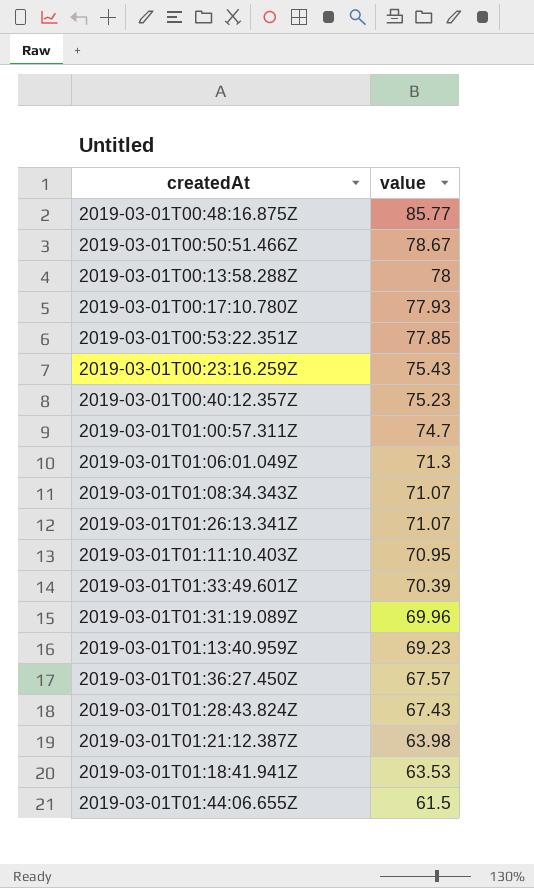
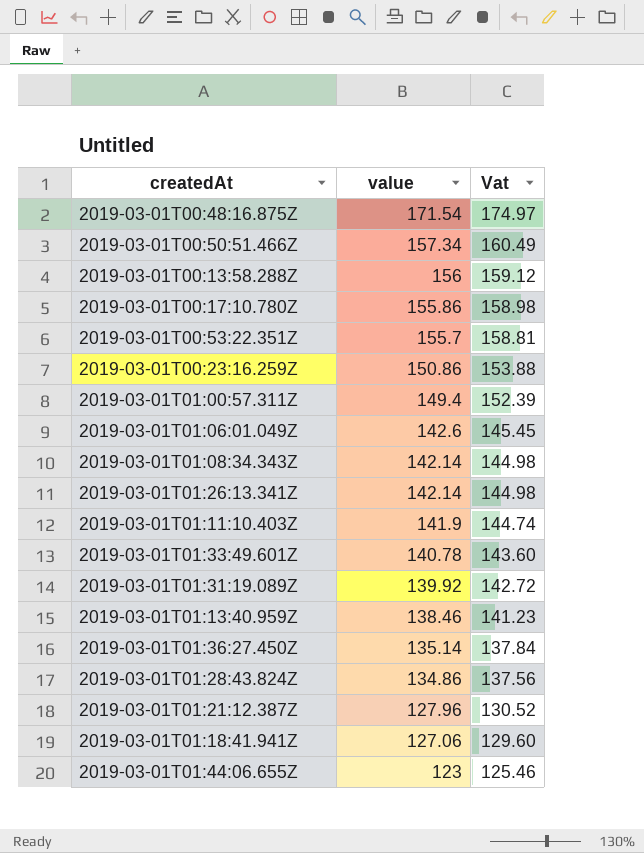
column Vat | formula: none -> [value] * 1.02
row 2019-03-01T00:40:12.357Z: 75.23 -> none
2019-03-01T00:48:16.875Z | value: 85.77 -> 171.54
2019-03-01T00:50:51.466Z | value: 78.67 -> 157.34
2019-03-01T00:13:58.288Z | value: 78 -> 156
2019-03-01T00:17:10.780Z | value: 77.93 -> 155.86
2019-03-01T00:53:22.351Z | value: 77.85 -> 155.7
2019-03-01T00:23:16.259Z | value: 75.43 -> 150.86
2019-03-01T01:00:57.311Z | value: 74.7 -> 149.4
2019-03-01T01:06:01.049Z | value: 71.3 -> 142.6
2019-03-01T01:08:34.343Z | value: 71.07 -> 142.14
2019-03-01T01:26:13.341Z | value: 71.07 -> 142.14
2019-03-01T01:11:10.403Z | value: 70.95 -> 141.9
2019-03-01T01:33:49.601Z | value: 70.39 -> 140.78
2019-03-01T01:31:19.089Z | value: 69.96 -> 139.92
2019-03-01T01:13:40.959Z | value: 69.23 -> 138.46
2019-03-01T01:36:27.450Z | value: 67.57 -> 135.14
2019-03-01T01:28:43.824Z | value: 67.43 -> 134.86
2019-03-01T01:21:12.387Z | value: 63.98 -> 127.96
2019-03-01T01:18:41.941Z | value: 63.53 -> 127.06
2019-03-01T01:44:06.655Z | value: 61.5 -> 123

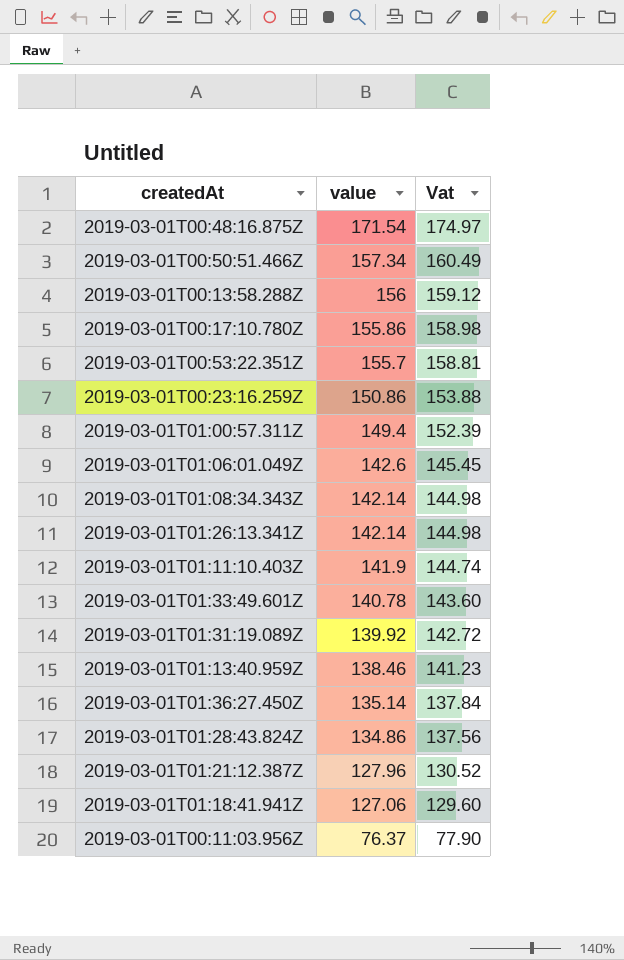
row 2019-03-01T01:44:06.655Z: 123 | 125.46 -> none
row 2019-03-01T00:11:03.956Z: none -> 76.37 | 77.90

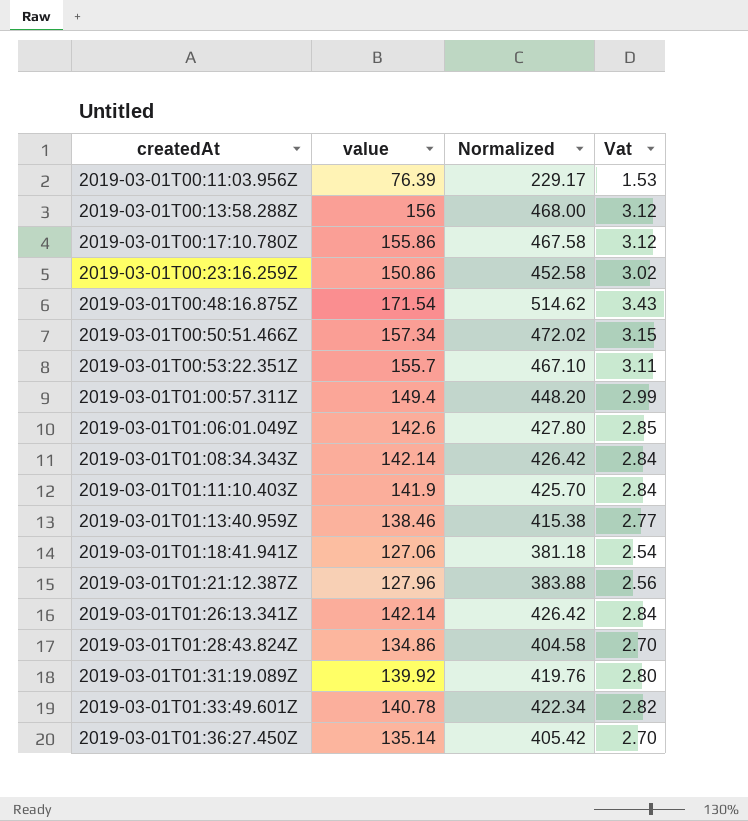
row order: value descending -> createdAt ascending
column Normalized | formula: none -> [value] * 3
column Vat | formula: [value] * 1.02 -> [value] * 0.02
2019-03-01T00:11:03.956Z | value: 76.37 -> 76.39

